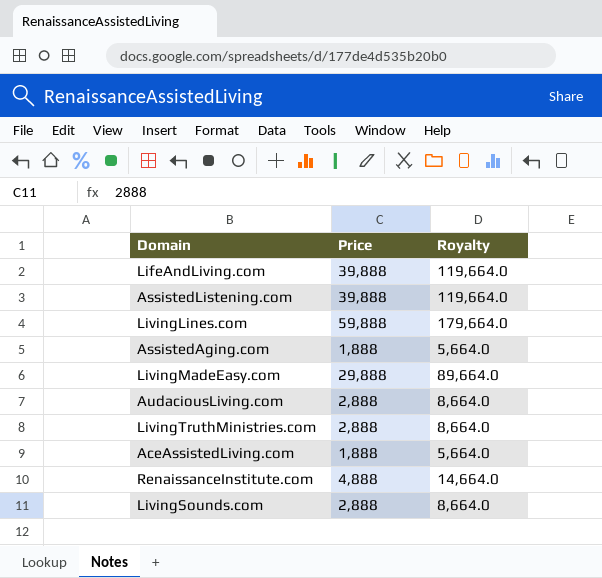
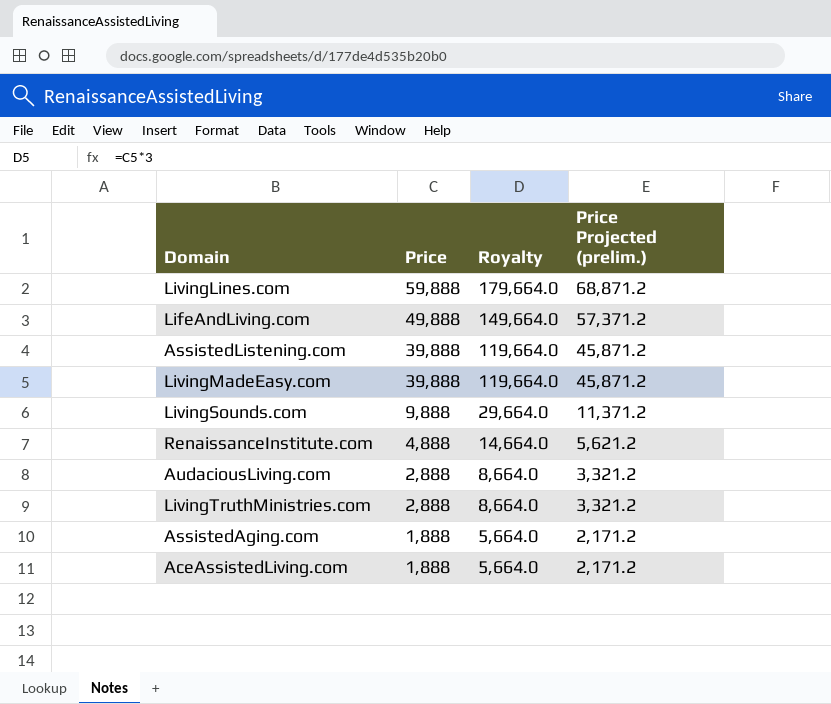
row order: none -> Price descending
column Price Projected (prelim.) | formula: none -> [Price] * 1.15
LifeAndLiving.com | Price: 39,888 -> 49,888
LifeAndLiving.com | Royalty: 119,664.0 -> 149,664.0
LivingMadeEasy.com | Price: 29,888 -> 39,888
LivingMadeEasy.com | Royalty: 89,664.0 -> 119,664.0
LivingSounds.com | Price: 2,888 -> 9,888
LivingSounds.com | Royalty: 8,664.0 -> 29,664.0

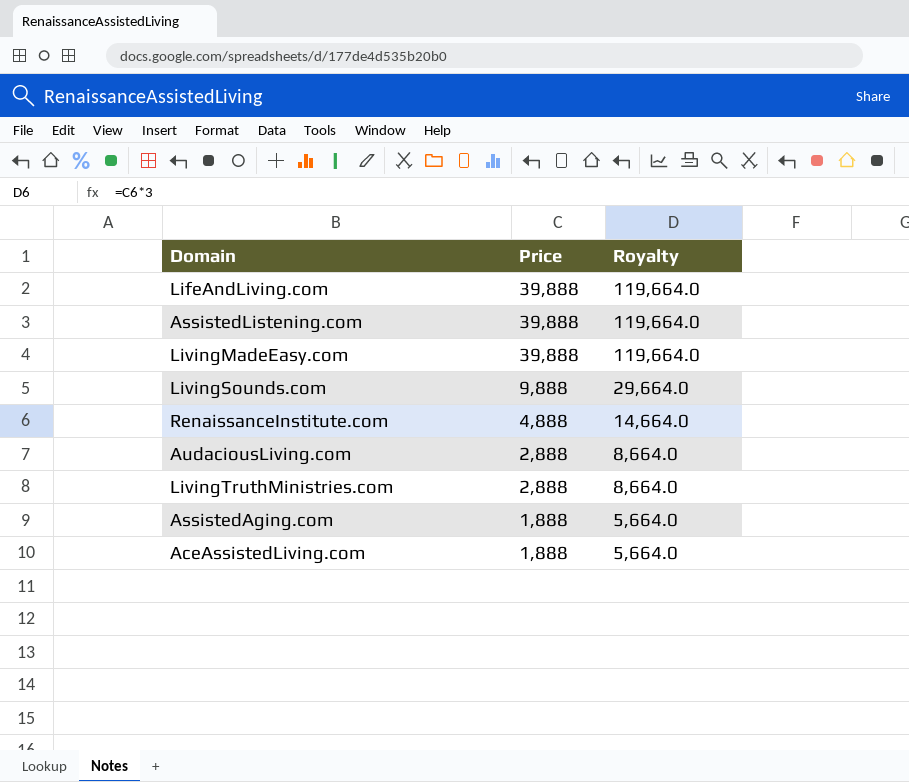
column Price Projected (prelim.) | formula: [Price] * 1.15 -> none
row LivingLines.com: 59,888 | 179,664.0 | 68,871.2 -> none
LifeAndLiving.com | Price: 49,888 -> 39,888
LifeAndLiving.com | Royalty: 149,664.0 -> 119,664.0

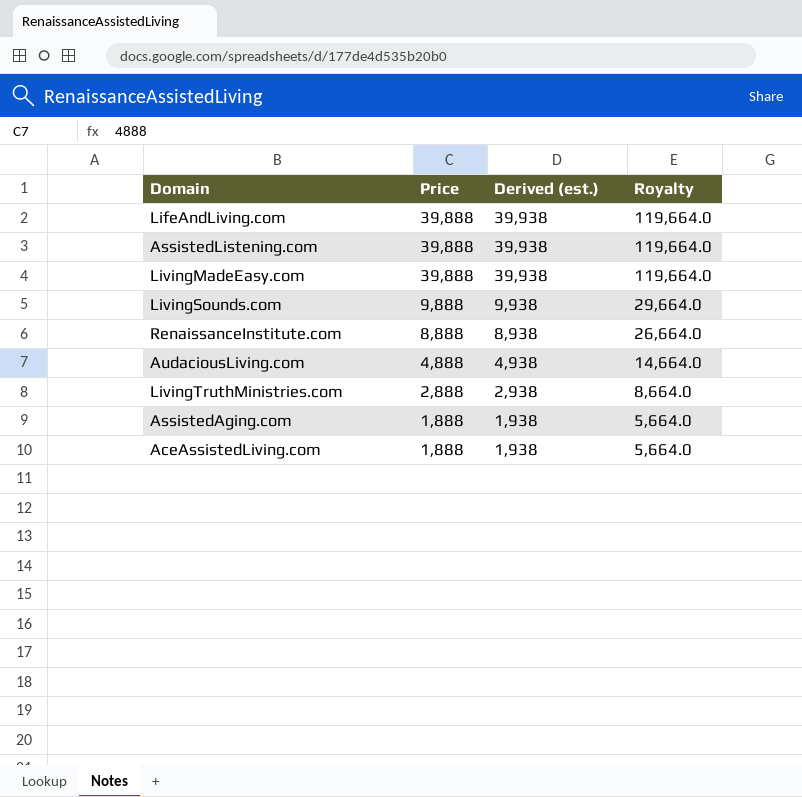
column Derived (est.) | formula: none -> [Price] + 50
RenaissanceInstitute.com | Price: 4,888 -> 8,888
RenaissanceInstitute.com | Royalty: 14,664.0 -> 26,664.0
AudaciousLiving.com | Price: 2,888 -> 4,888
AudaciousLiving.com | Royalty: 8,664.0 -> 14,664.0

